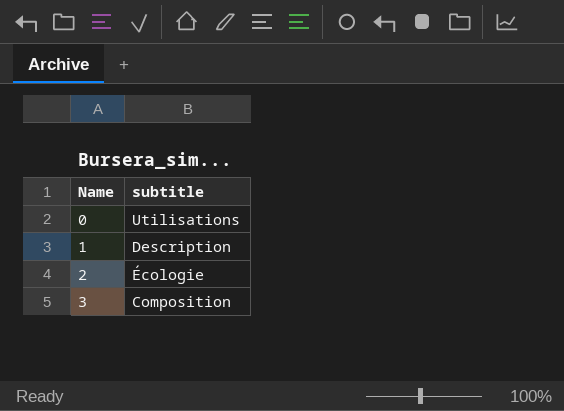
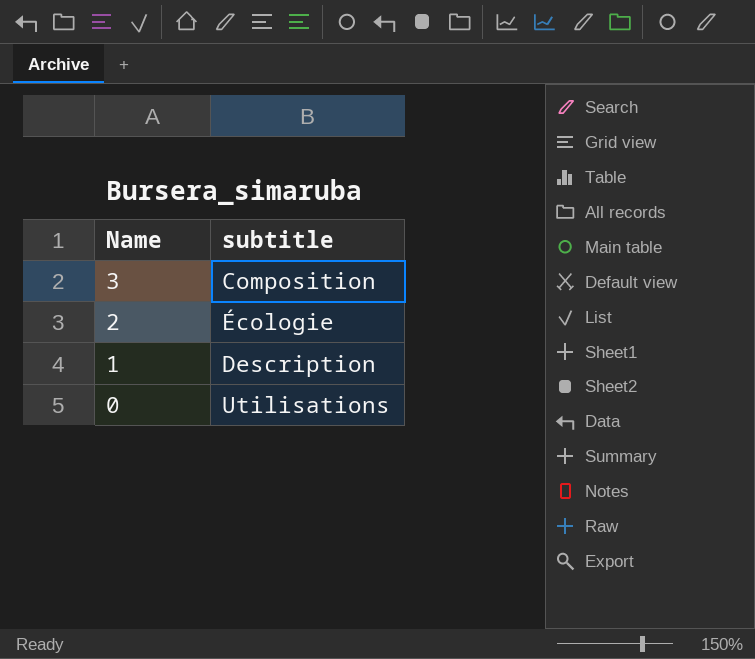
row order: Name ascending -> Name descending

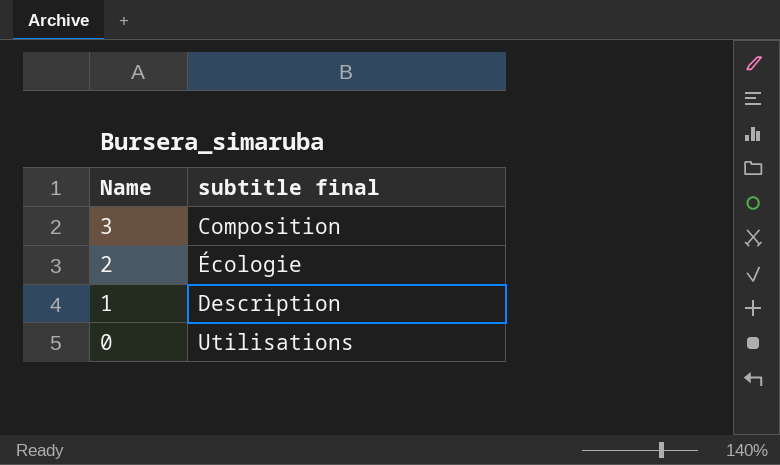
column name: subtitle -> subtitle final

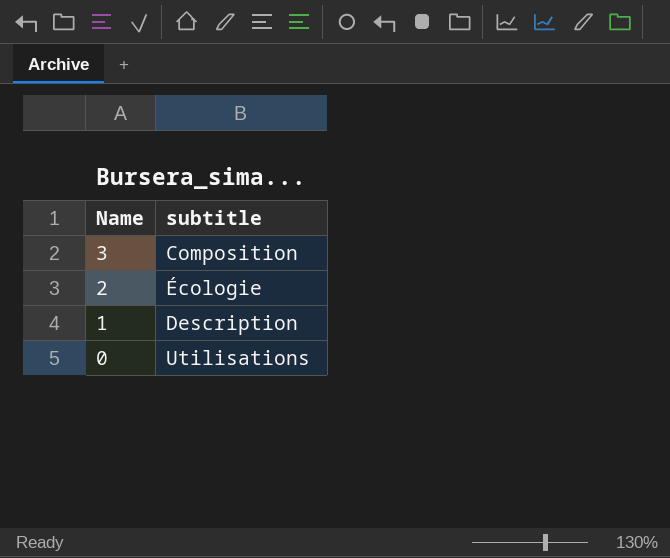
column name: subtitle final -> subtitle

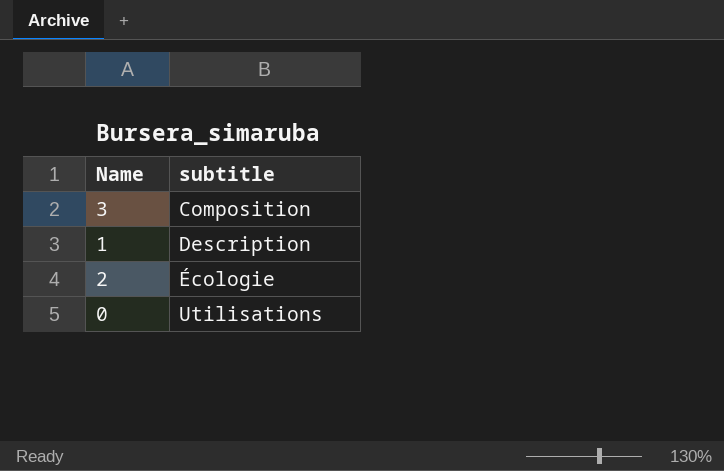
row order: Name descending -> subtitle ascending

